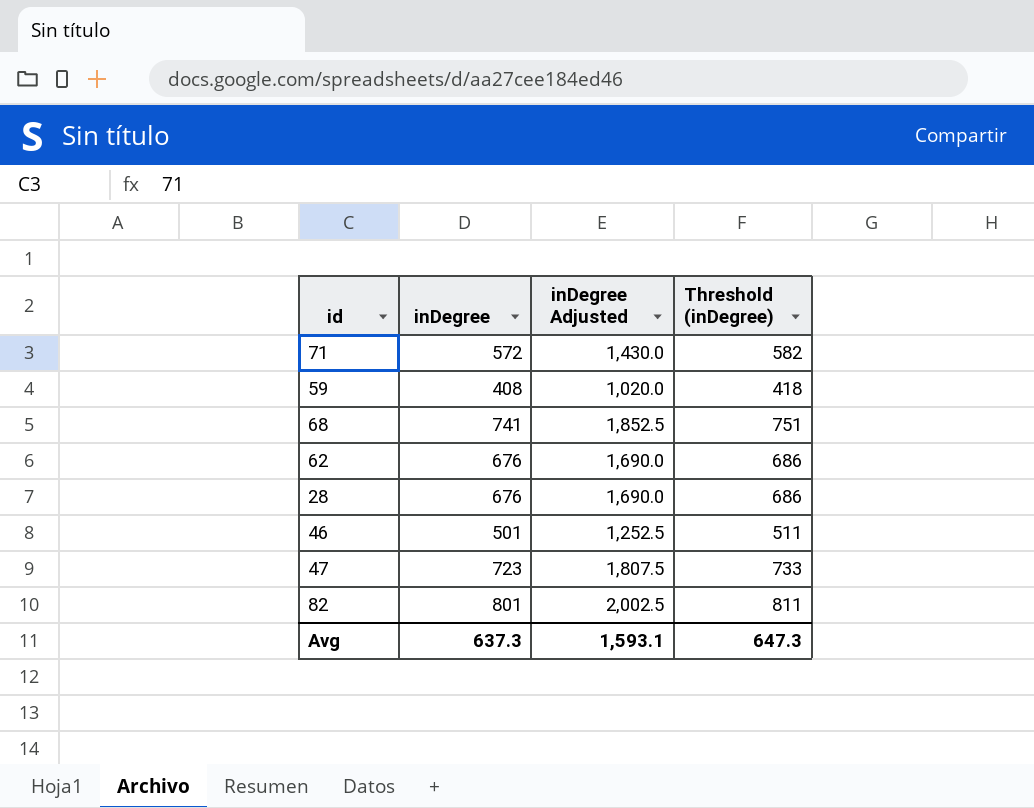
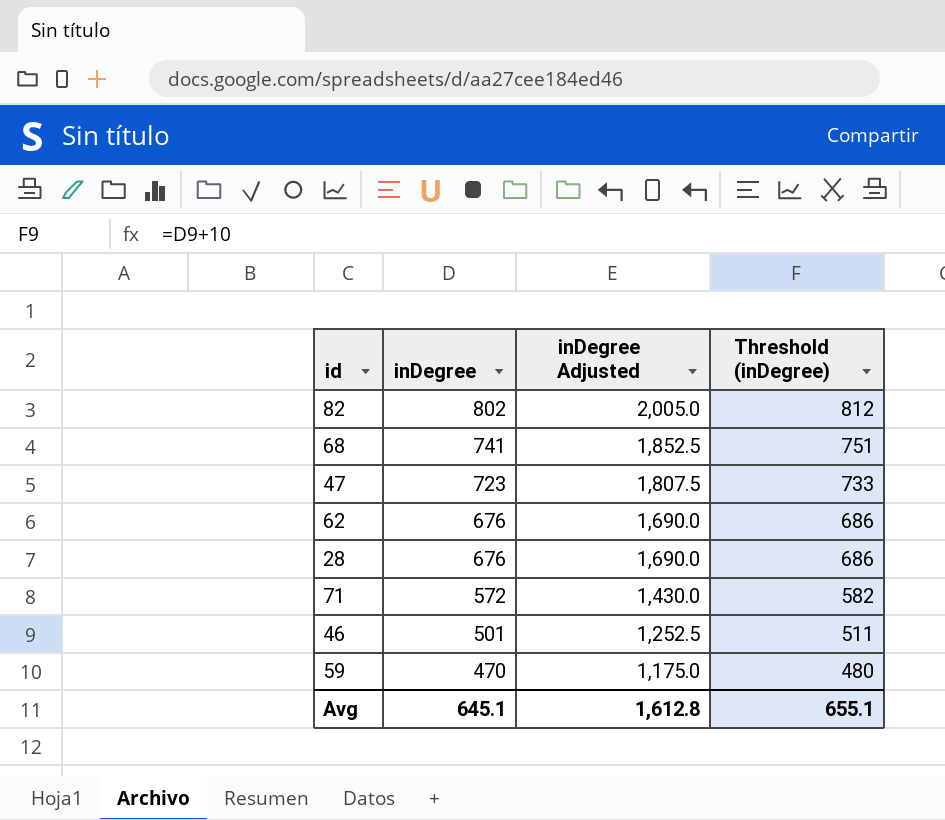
row order: none -> inDegree descending
82 | inDegree: 801 -> 802
82 | inDegree Adjusted: 2,002.5 -> 2,005.0
82 | Threshold (inDegree): 811 -> 812
59 | inDegree: 408 -> 470
59 | inDegree Adjusted: 1,020.0 -> 1,175.0
59 | Threshold (inDegree): 418 -> 480
Avg | inDegree: 637.3 -> 645.1
Avg | inDegree Adjusted: 1,593.1 -> 1,612.8
Avg | Threshold (inDegree): 647.3 -> 655.1

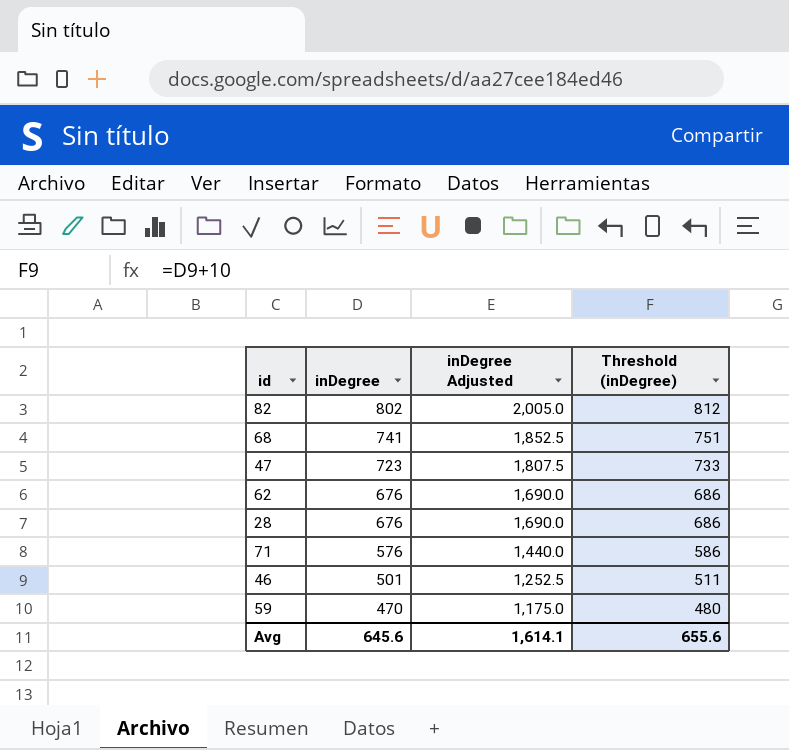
71 | inDegree: 572 -> 576
71 | inDegree Adjusted: 1,430.0 -> 1,440.0
71 | Threshold (inDegree): 582 -> 586
Avg | inDegree: 645.1 -> 645.6
Avg | inDegree Adjusted: 1,612.8 -> 1,614.1
Avg | Threshold (inDegree): 655.1 -> 655.6

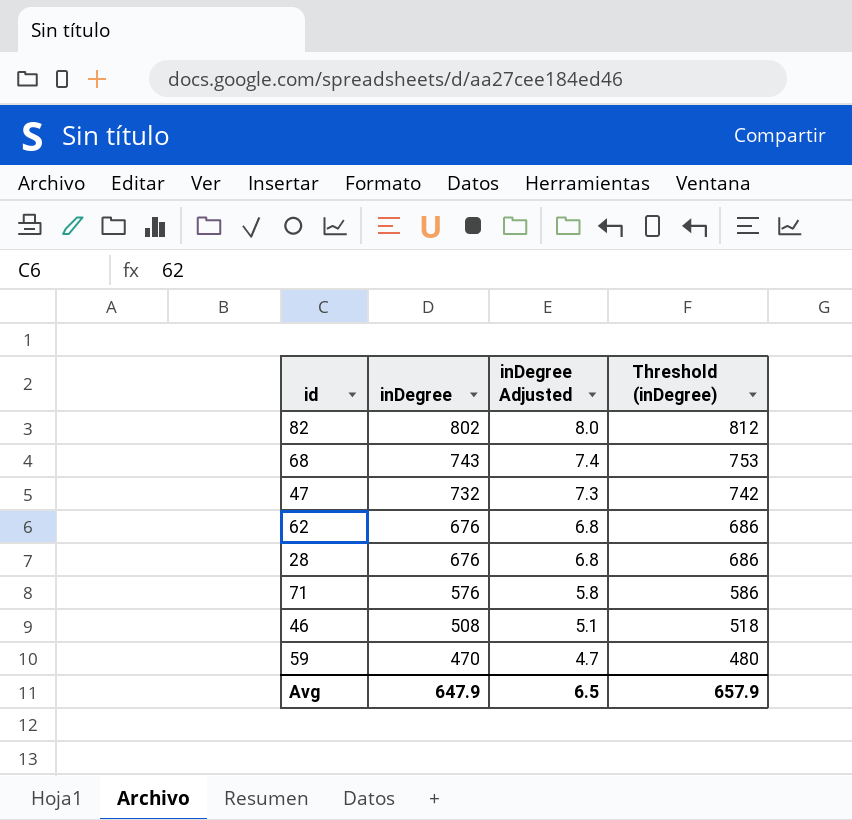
column inDegree Adjusted | formula: [inDegree] * 2.5 -> [inDegree] * 0.01
68 | inDegree: 741 -> 743
68 | Threshold (inDegree): 751 -> 753
47 | inDegree: 723 -> 732
47 | Threshold (inDegree): 733 -> 742
46 | inDegree: 501 -> 508
46 | Threshold (inDegree): 511 -> 518
Avg | inDegree: 645.6 -> 647.9
Avg | inDegree Adjusted: 1,614.1 -> 6.5
Avg | Threshold (inDegree): 655.6 -> 657.9

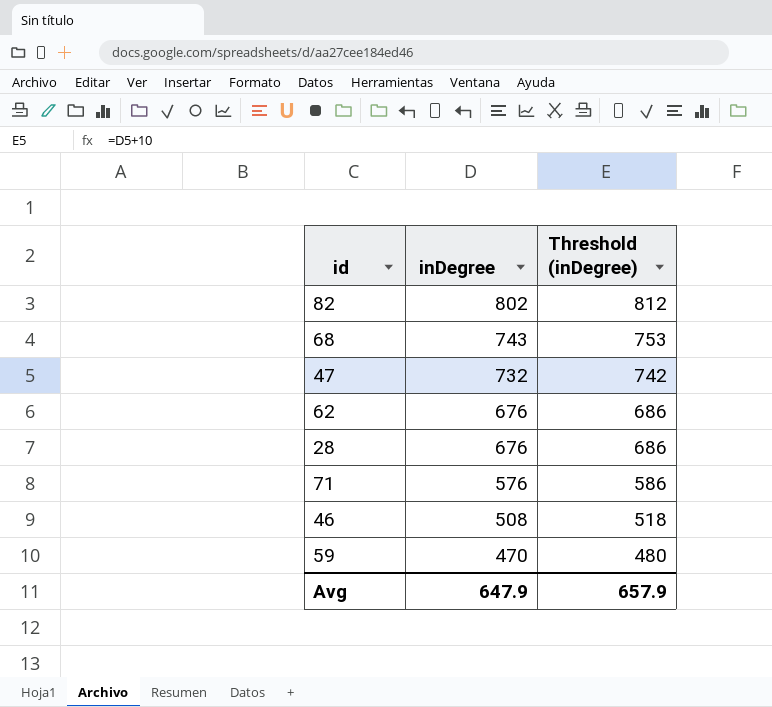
column inDegree Adjusted | formula: [inDegree] * 0.01 -> none

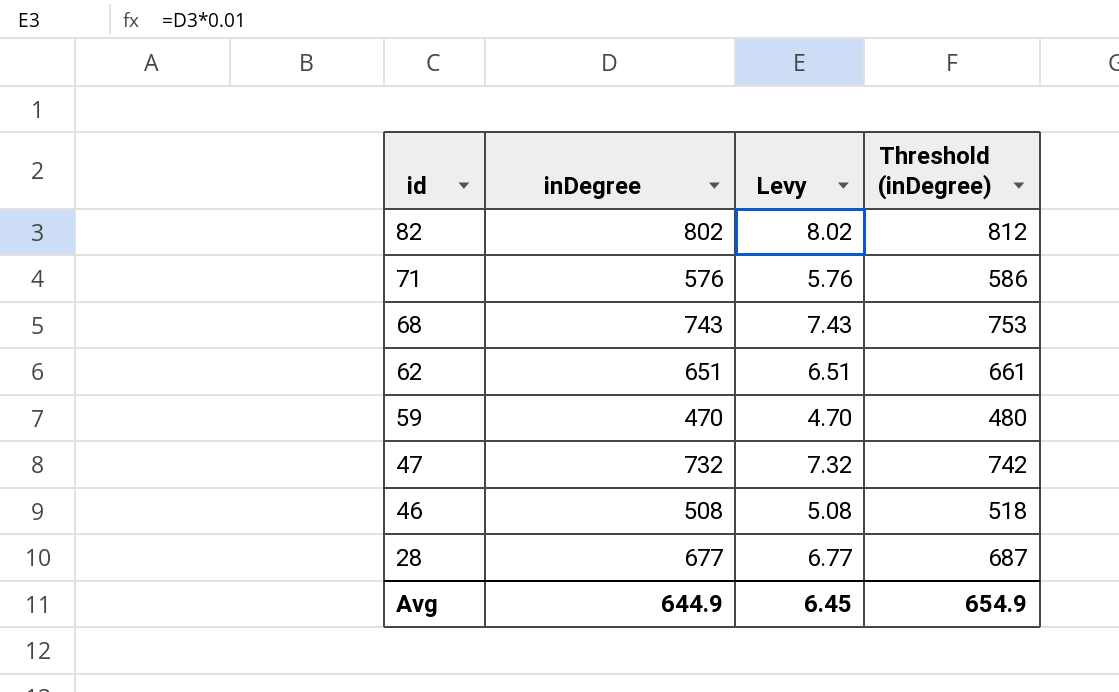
row order: inDegree descending -> id descending
column Levy | formula: none -> [inDegree] * 0.01
62 | inDegree: 676 -> 651
62 | Threshold (inDegree): 686 -> 661
28 | inDegree: 676 -> 677
28 | Threshold (inDegree): 686 -> 687
Avg | inDegree: 647.9 -> 644.9
Avg | Threshold (inDegree): 657.9 -> 654.9

